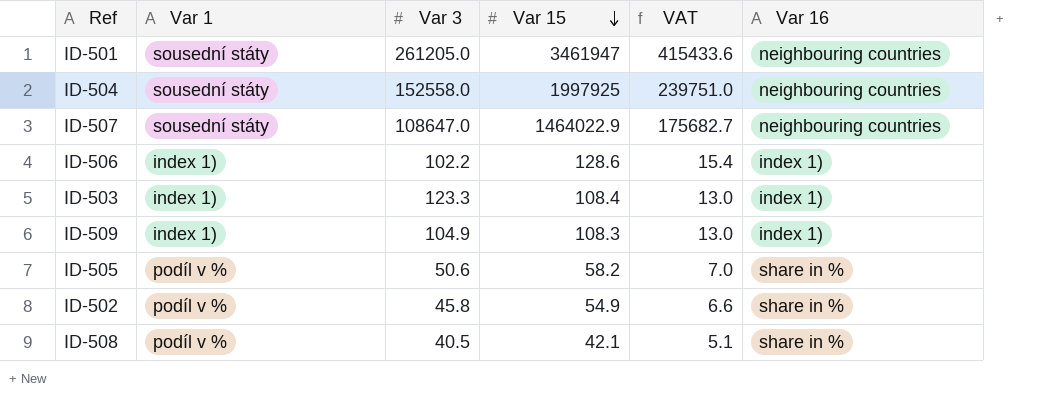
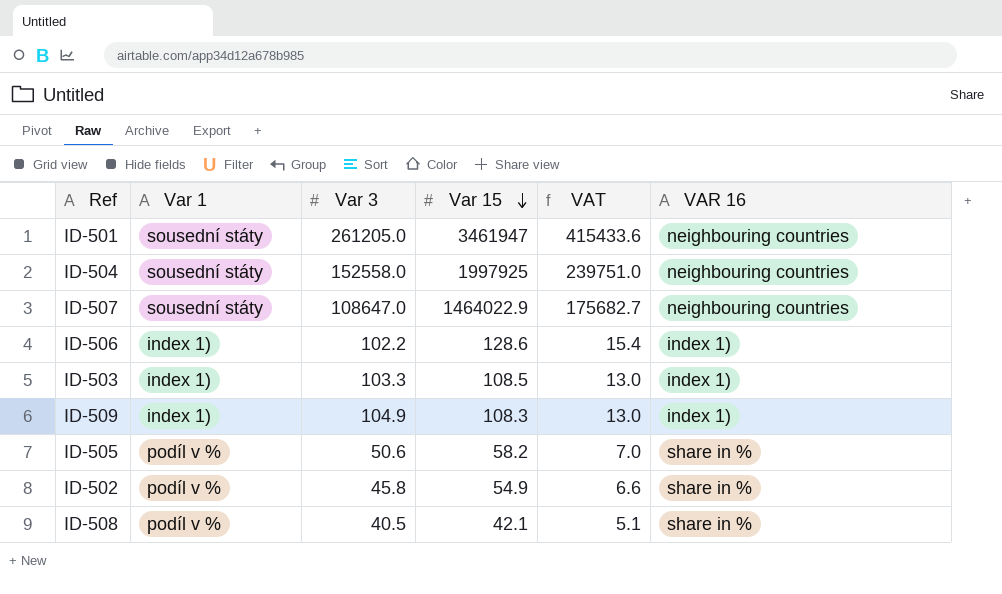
column name: Var 16 -> VAR 16
ID-503 | Var 3: 123.3 -> 103.3
ID-503 | Var 15: 108.4 -> 108.5

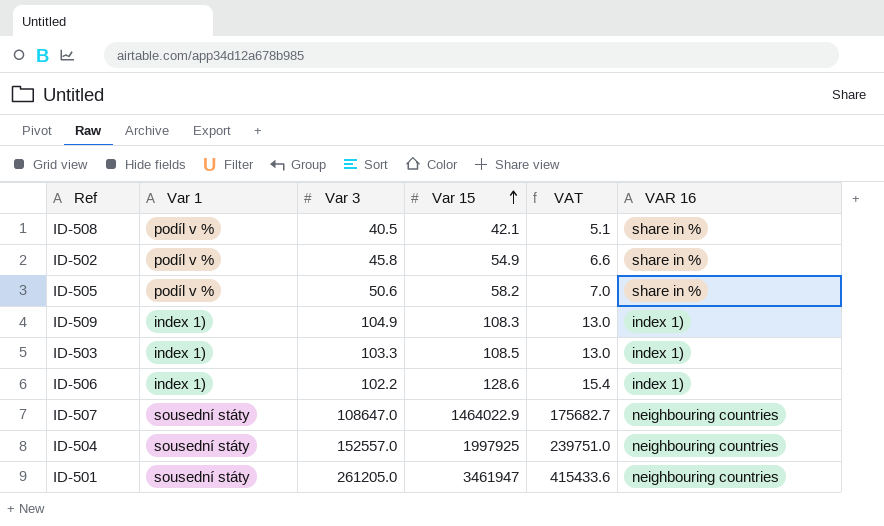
row order: Var 15 descending -> Var 15 ascending
ID-504 | Var 3: 152558.0 -> 152557.0

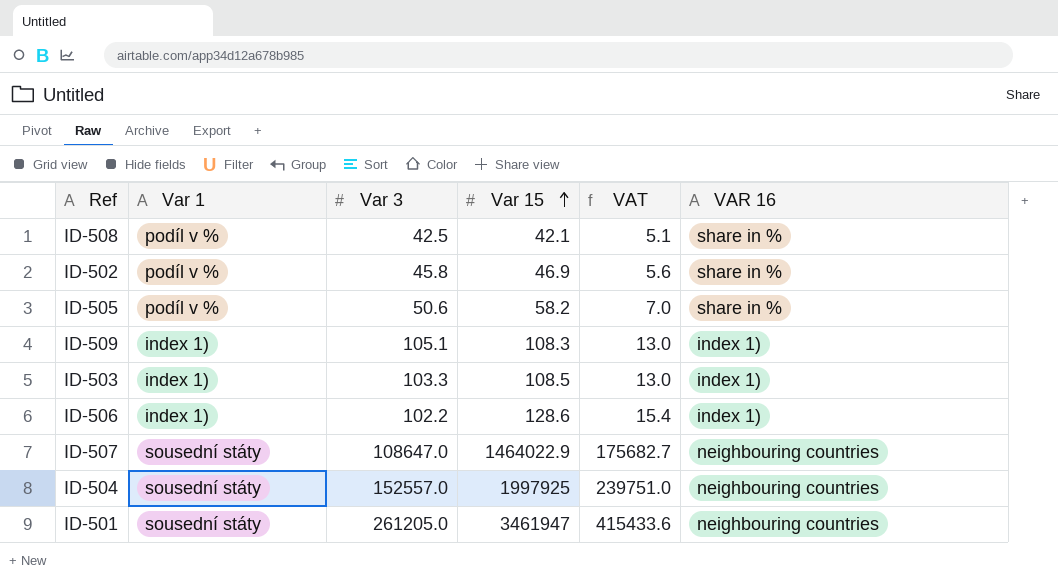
ID-508 | Var 3: 40.5 -> 42.5
ID-502 | Var 15: 54.9 -> 46.9
ID-502 | VAT: 6.6 -> 5.6
ID-509 | Var 3: 104.9 -> 105.1

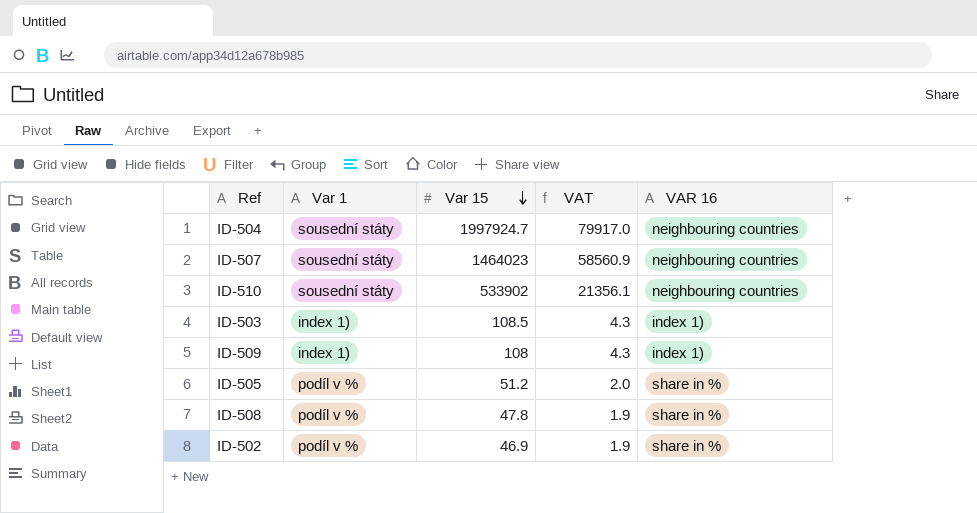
row order: Var 15 ascending -> Var 15 descending
column Var 3 | position: 3 -> none
column VAT | formula: [Var 15] * 0.12 -> [Var 15] * 0.04
row ID-506: index 1) | 102.2 | 128.6 | 15.4 | index 1) -> none
row ID-501: sousední státy | 261205.0 | 3461947 | 415433.6 | neighbouring countries -> none
ID-504 | Var 15: 1997925 -> 1997924.7
ID-507 | Var 15: 1464022.9 -> 1464023
row ID-510: none -> sousední státy | 533902 | 21356.1 | neighbouring countries
ID-509 | Var 15: 108.3 -> 108
ID-505 | Var 15: 58.2 -> 51.2
ID-508 | Var 15: 42.1 -> 47.8

